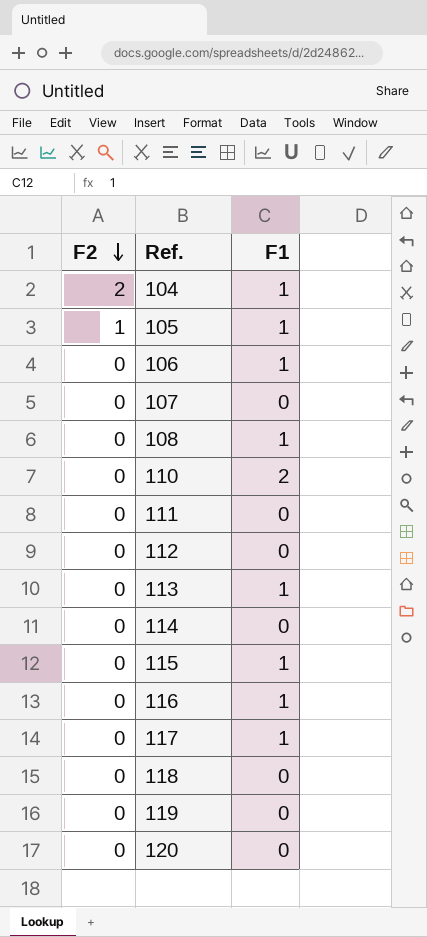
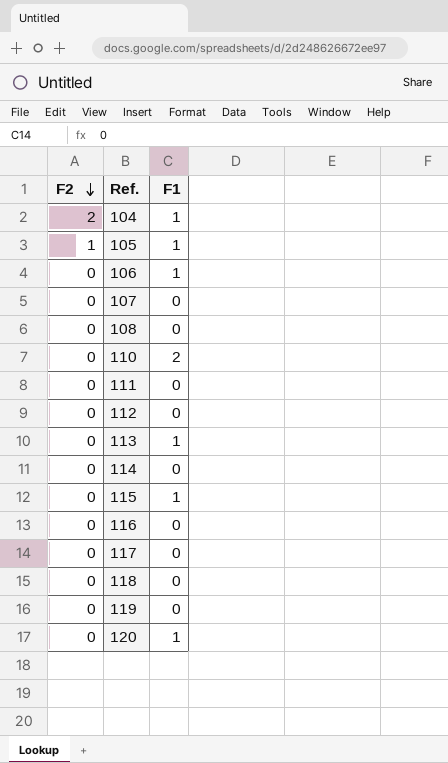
108 | F1: 1 -> 0
116 | F1: 1 -> 0
117 | F1: 1 -> 0
120 | F1: 0 -> 1

